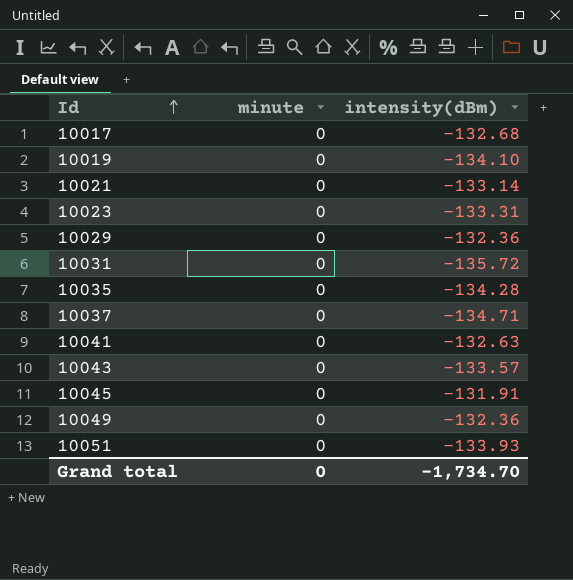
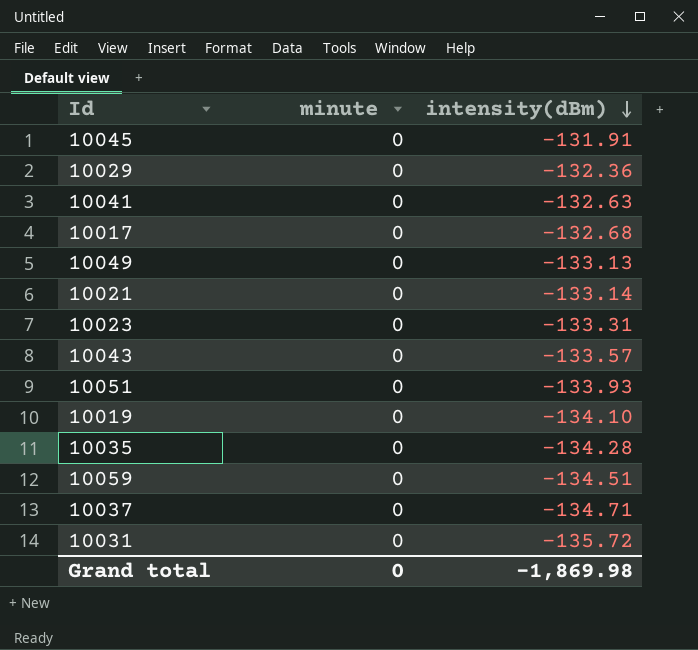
row order: Id ascending -> intensity(dBm) descending
10049 | intensity(dBm): -132.36 -> -133.13
row 10059: none -> 0 | -134.51
Grand total | intensity(dBm): -1,734.70 -> -1,869.98

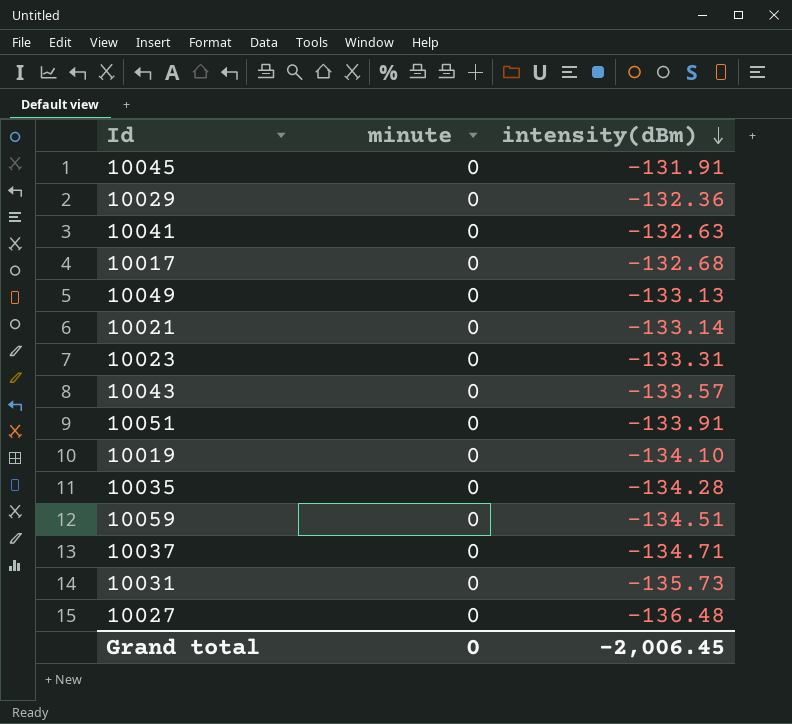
10051 | intensity(dBm): -133.93 -> -133.91
10031 | intensity(dBm): -135.72 -> -135.73
row 10027: none -> 0 | -136.48
Grand total | intensity(dBm): -1,869.98 -> -2,006.45

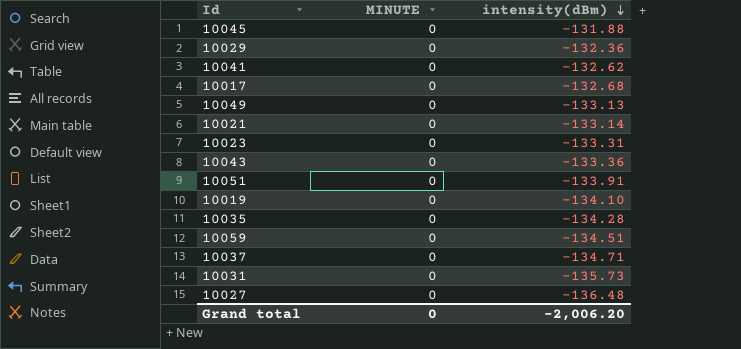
column name: minute -> MINUTE
10045 | intensity(dBm): -131.91 -> -131.88
10041 | intensity(dBm): -132.63 -> -132.62
10043 | intensity(dBm): -133.57 -> -133.36
Grand total | intensity(dBm): -2,006.45 -> -2,006.20

